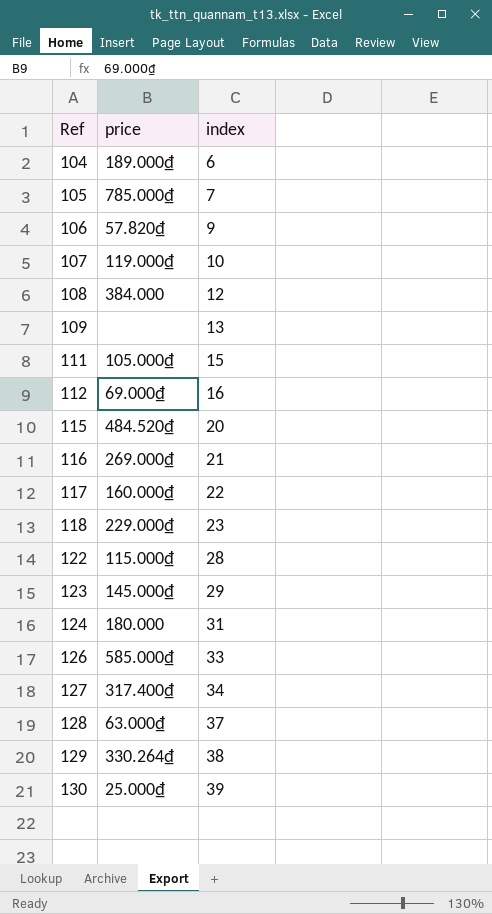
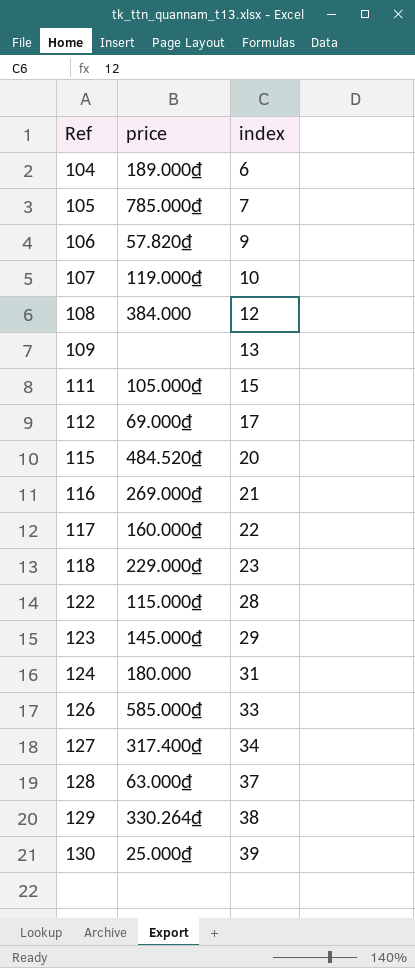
112 | index: 16 -> 17

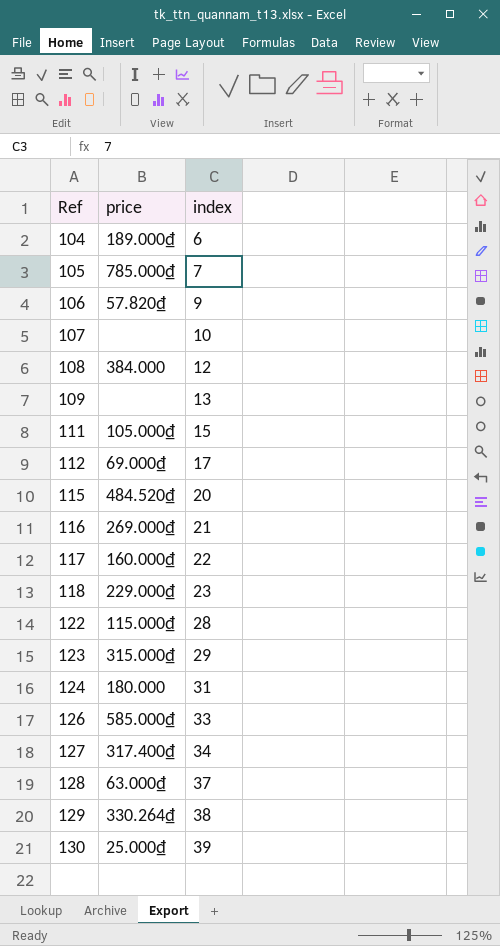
107 | price: 119.000₫ -> none
123 | price: 145.000₫ -> 315.000₫

